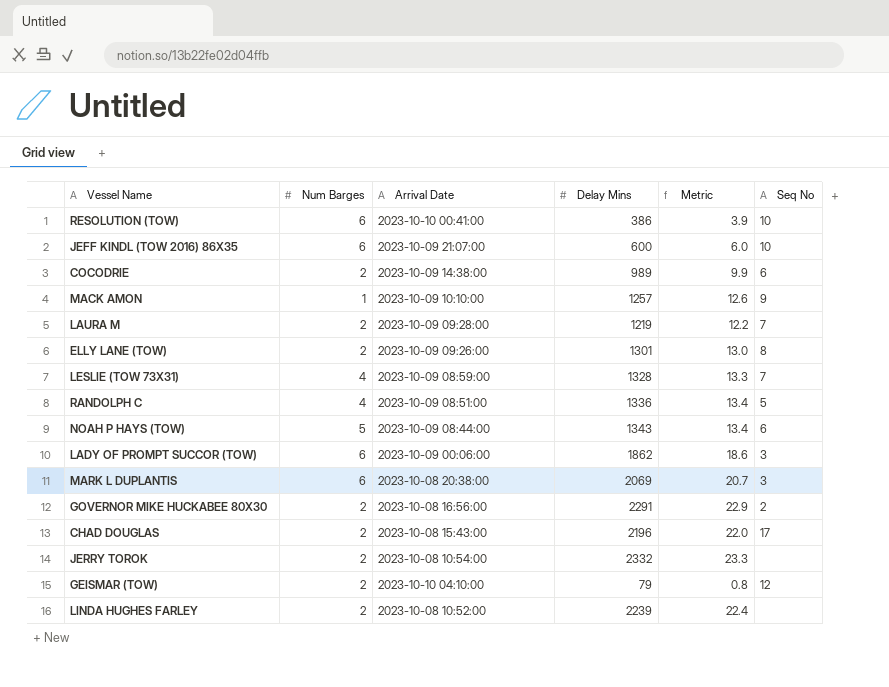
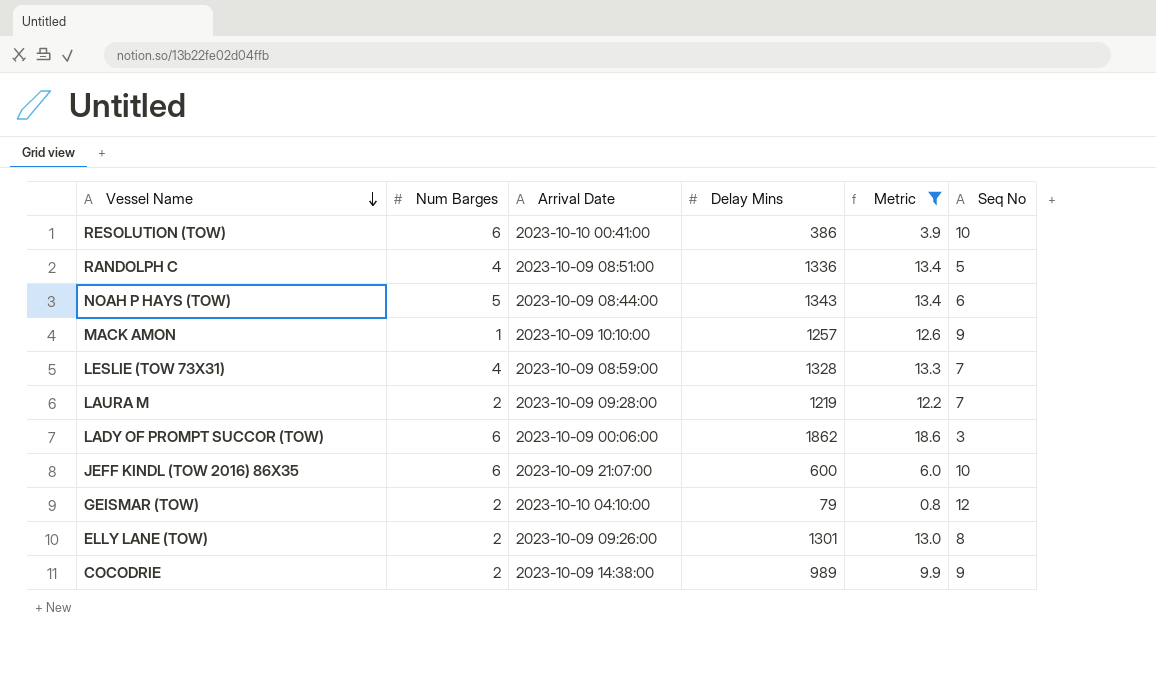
filter: none -> Metric <= 18.6
row order: none -> Vessel Name descending
COCODRIE | Seq No: 6 -> 9

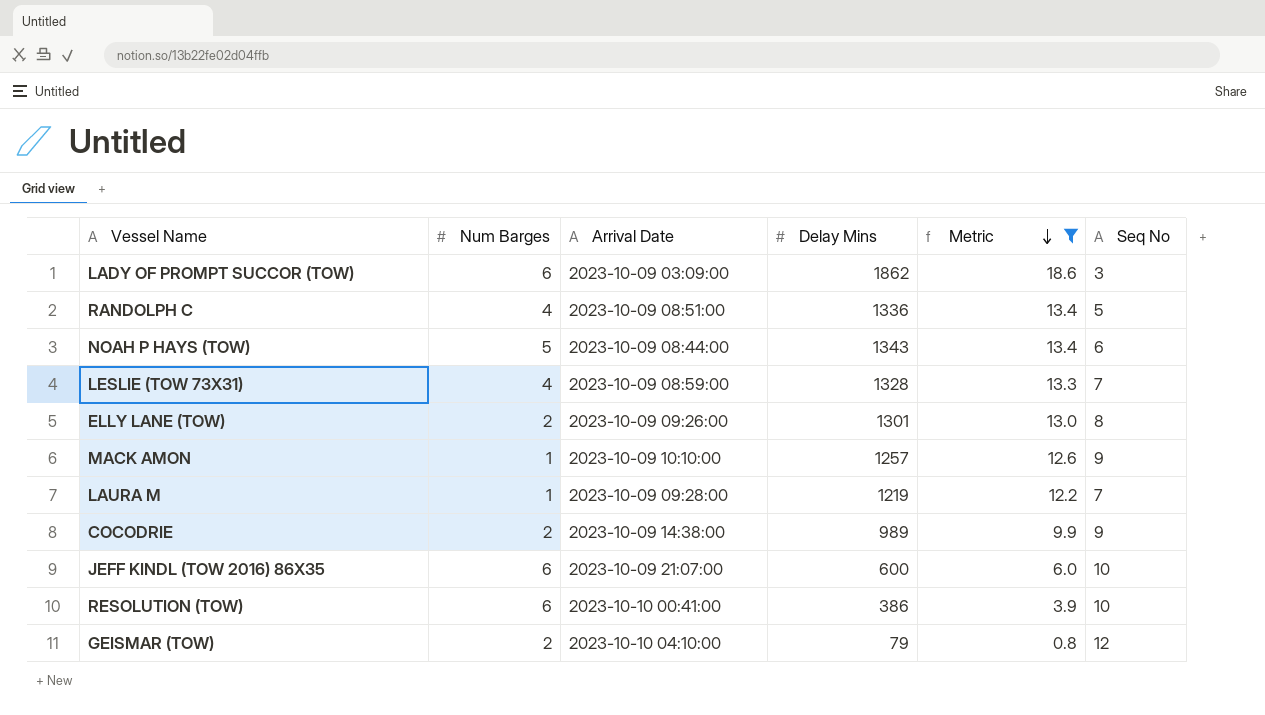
row order: Vessel Name descending -> Metric descending
LADY OF PROMPT SUCCOR (TOW) | Arrival Date: 2023-10-09 00:06:00 -> 2023-10-09 03:09:00
LAURA M | Num Barges: 2 -> 1

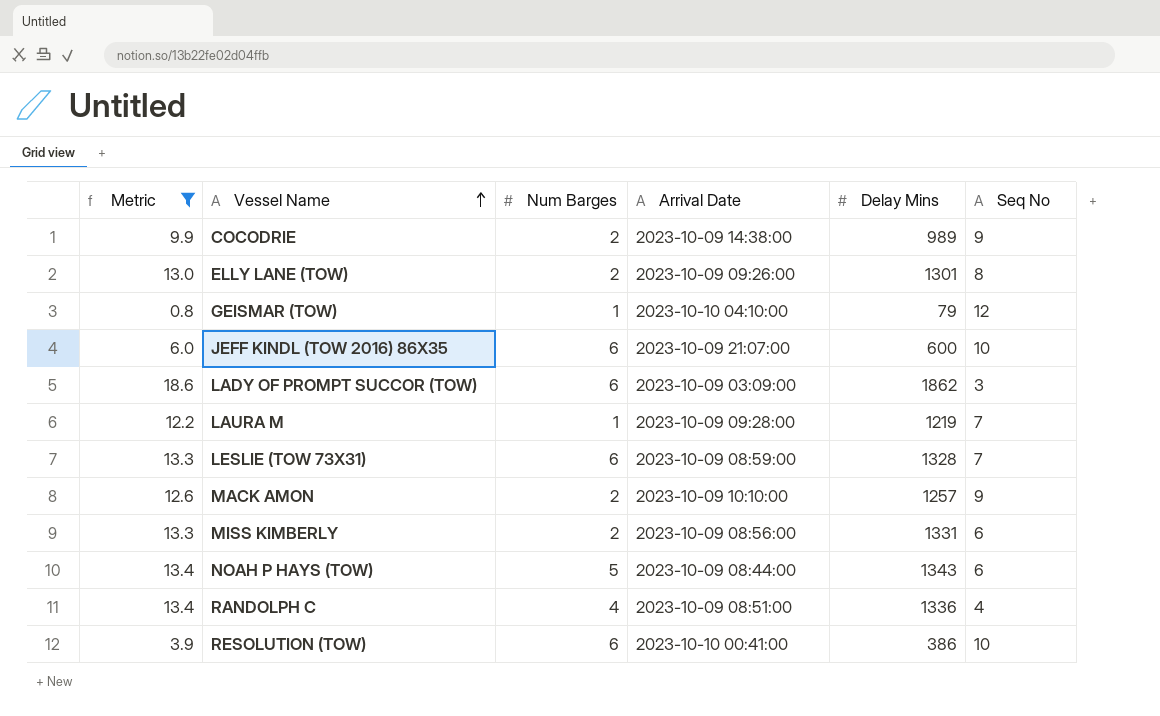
row order: Metric descending -> Vessel Name ascending
column Metric | position: 5 -> 1
GEISMAR (TOW) | Num Barges: 2 -> 1
LESLIE (TOW 73X31) | Num Barges: 4 -> 6
MACK AMON | Num Barges: 1 -> 2
row MISS KIMBERLY: none -> 13.3 | 2 | 2023-10-09 08:56:00 | 1331 | 6
RANDOLPH C | Seq No: 5 -> 4

